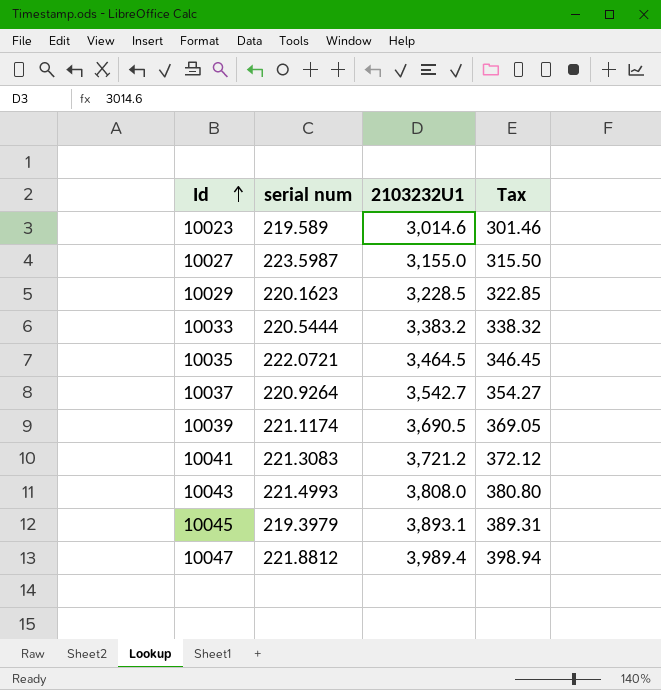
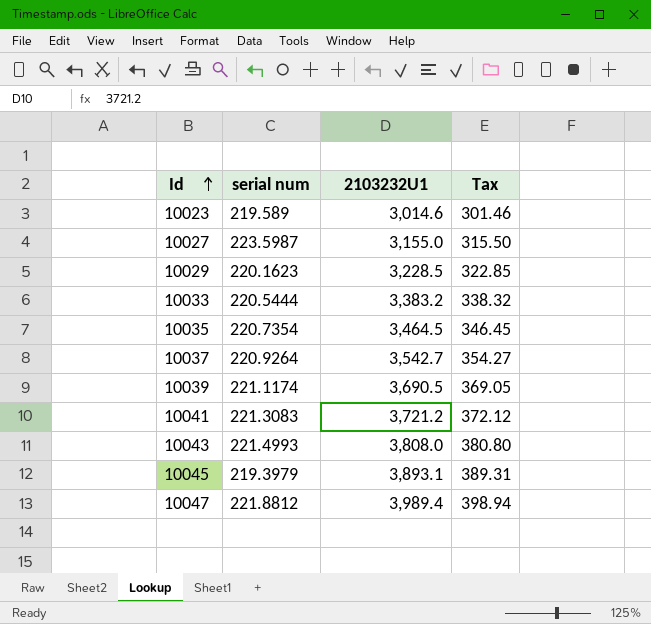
10035 | serial num: 222.0721 -> 220.7354

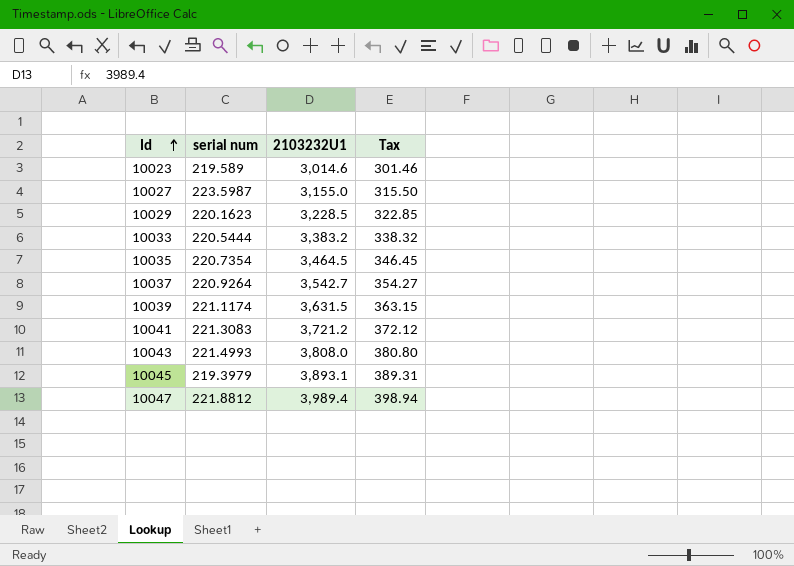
10039 | 2103232U1: 3,690.5 -> 3,631.5
10039 | Tax: 369.05 -> 363.15

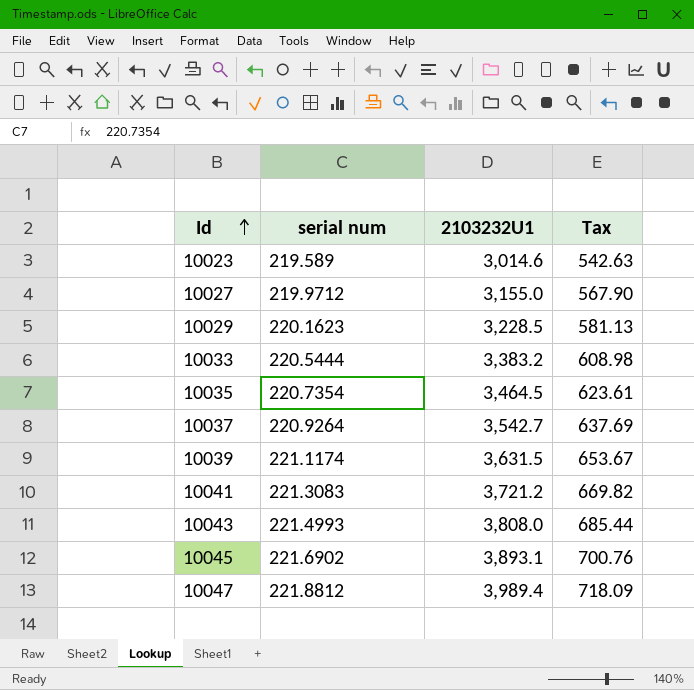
column Tax | formula: [2103232U1] * 0.1 -> [2103232U1] * 0.18
10027 | serial num: 223.5987 -> 219.9712
10045 | serial num: 219.3979 -> 221.6902

